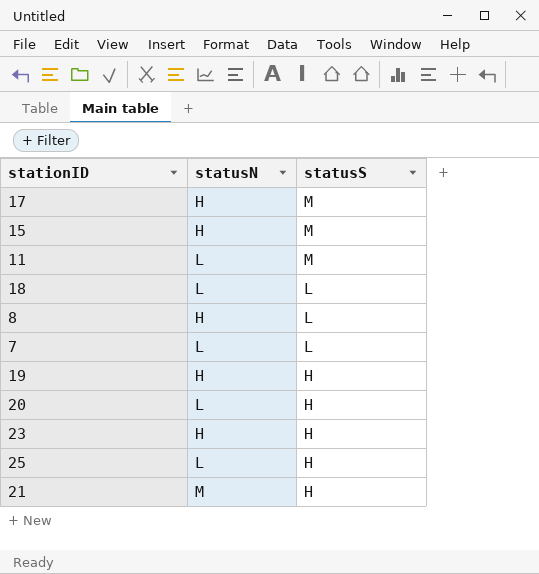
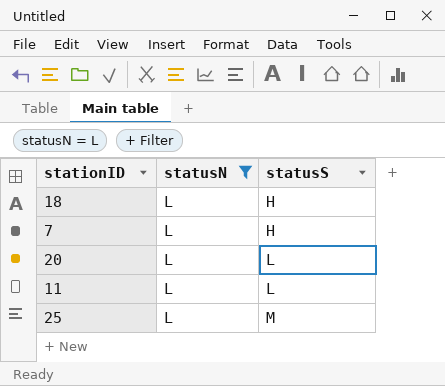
filter: none -> statusN = L
row order: statusS descending -> statusS ascending
18 | statusS: L -> H
7 | statusS: L -> H
20 | statusS: H -> L
11 | statusS: M -> L
25 | statusS: H -> M

